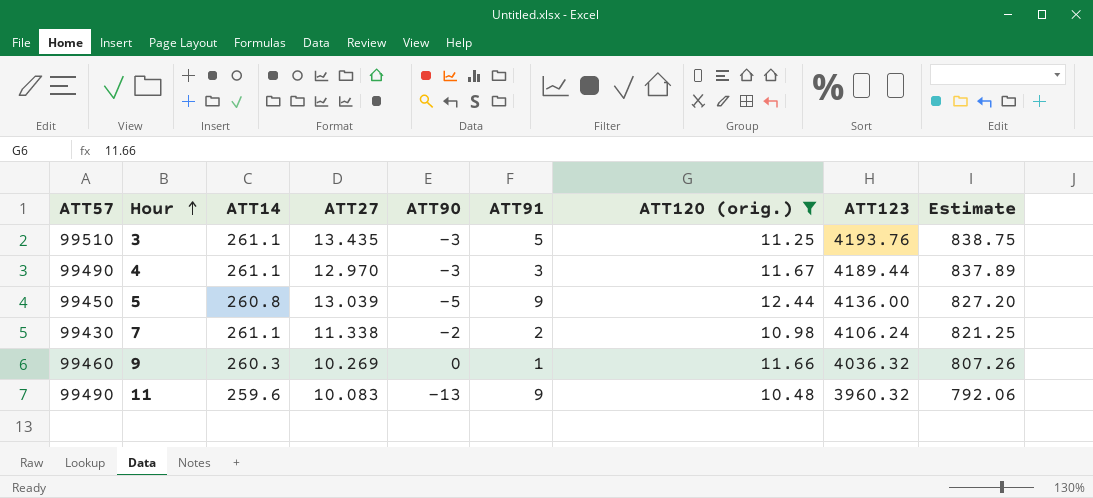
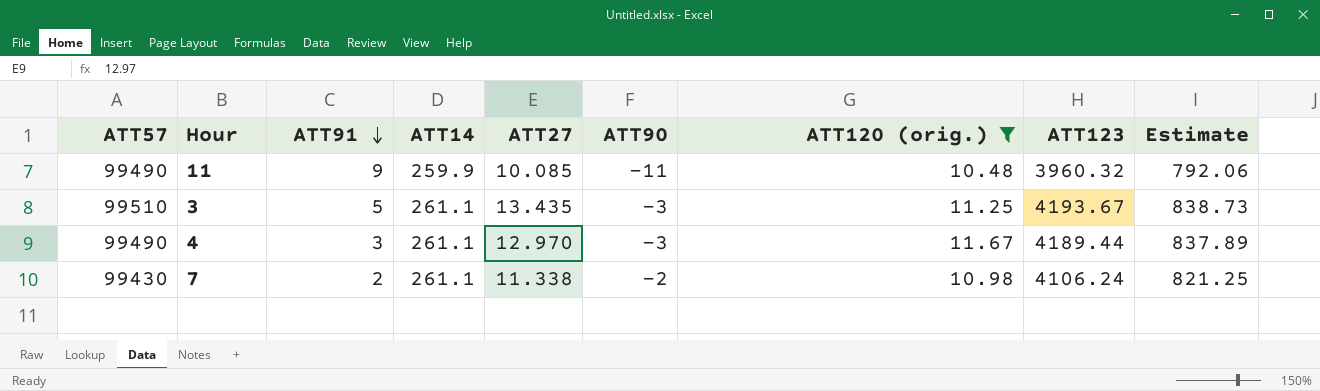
row order: Hour ascending -> ATT91 descending
column ATT91 | position: 6 -> 3
row 5: 99450 | 260.8 | 13.039 | -5 | 9 | 12.44 | 4136.00 | 827.20 -> none
row 9: 99460 | 260.3 | 10.269 | 0 | 1 | 11.66 | 4036.32 | 807.26 -> none
11 | ATT14: 259.6 -> 259.9
11 | ATT27: 10.083 -> 10.085
11 | ATT90: -13 -> -11
3 | ATT123: 4193.76 -> 4193.67
3 | Estimate: 838.75 -> 838.73

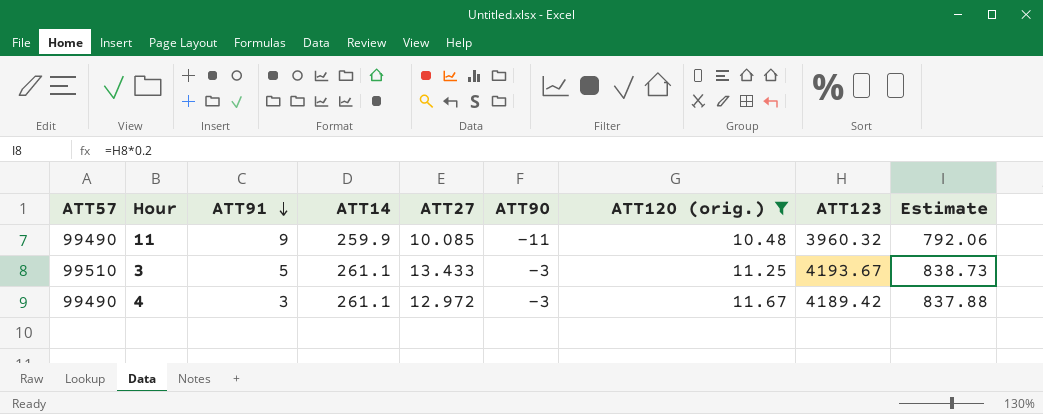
row 7: 99430 | 2 | 261.1 | 11.338 | -2 | 10.98 | 4106.24 | 821.25 -> none
3 | ATT27: 13.435 -> 13.433
4 | ATT27: 12.970 -> 12.972
4 | ATT123: 4189.44 -> 4189.42
4 | Estimate: 837.89 -> 837.88

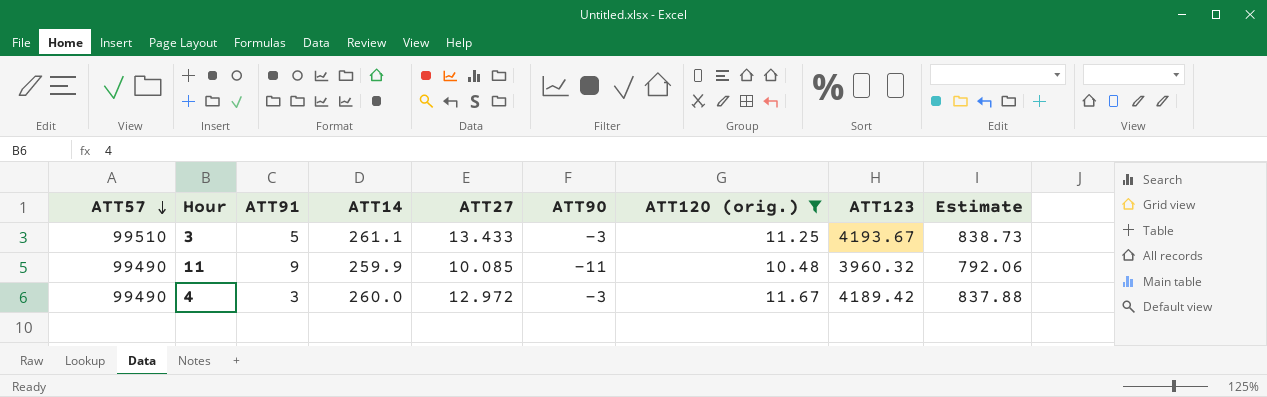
row order: ATT91 descending -> ATT57 descending
4 | ATT14: 261.1 -> 260.0

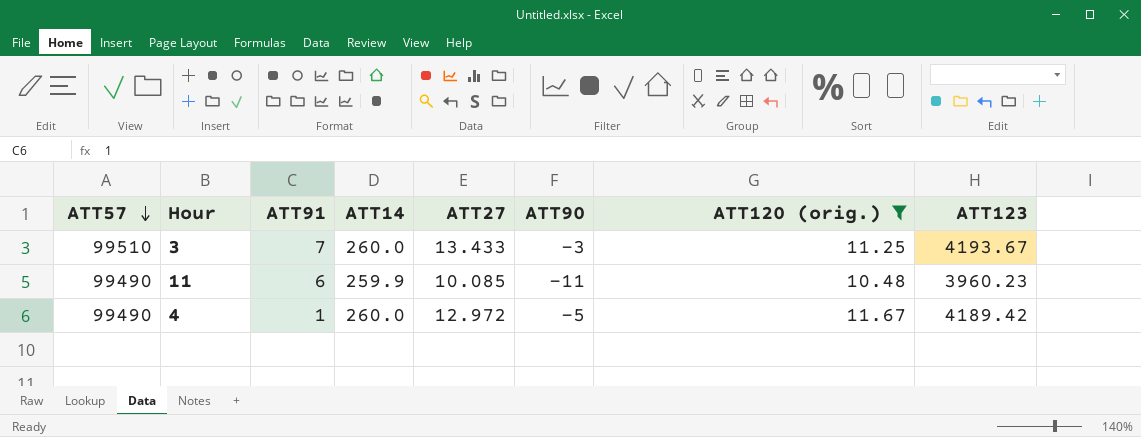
column Estimate | formula: [ATT123] * 0.2 -> none
3 | ATT91: 5 -> 7
3 | ATT14: 261.1 -> 260.0
11 | ATT91: 9 -> 6
11 | ATT123: 3960.32 -> 3960.23
4 | ATT91: 3 -> 1
4 | ATT90: -3 -> -5

